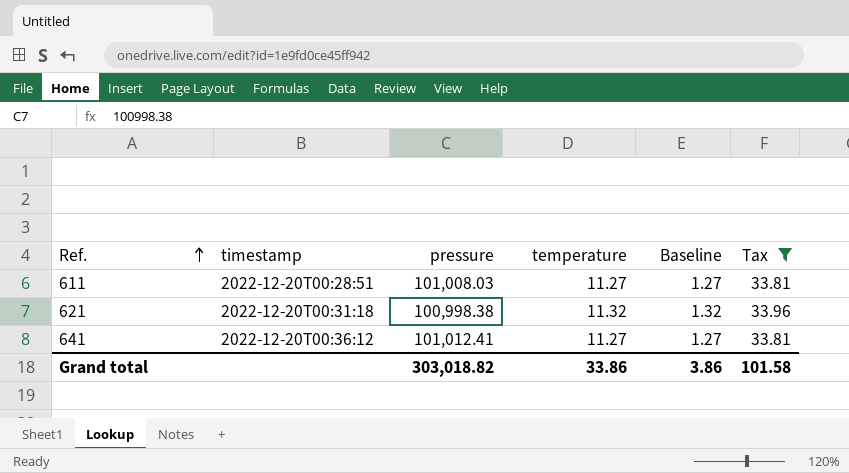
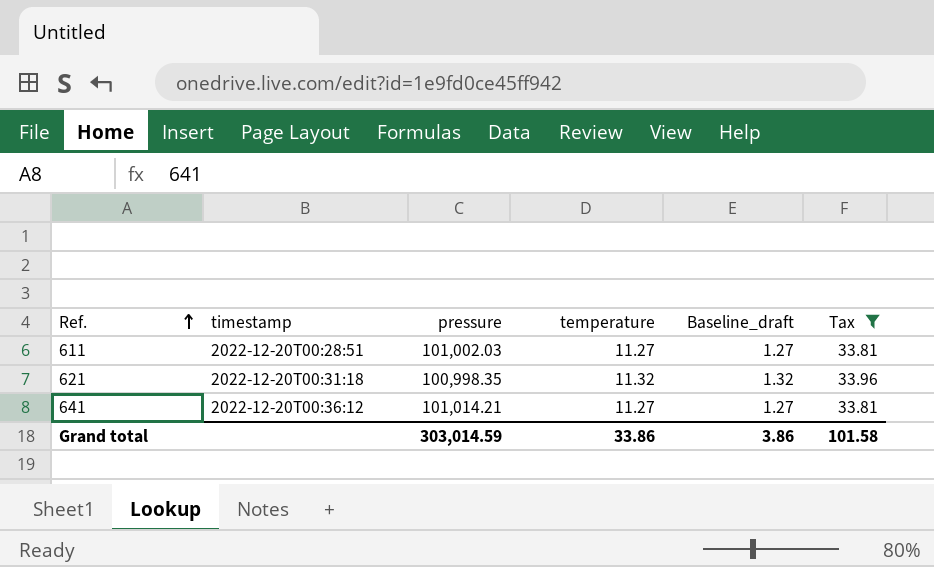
column name: Baseline -> Baseline_draft
611 | pressure: 101,008.03 -> 101,002.03
621 | pressure: 100,998.38 -> 100,998.35
641 | pressure: 101,012.41 -> 101,014.21
Grand total | pressure: 303,018.82 -> 303,014.59

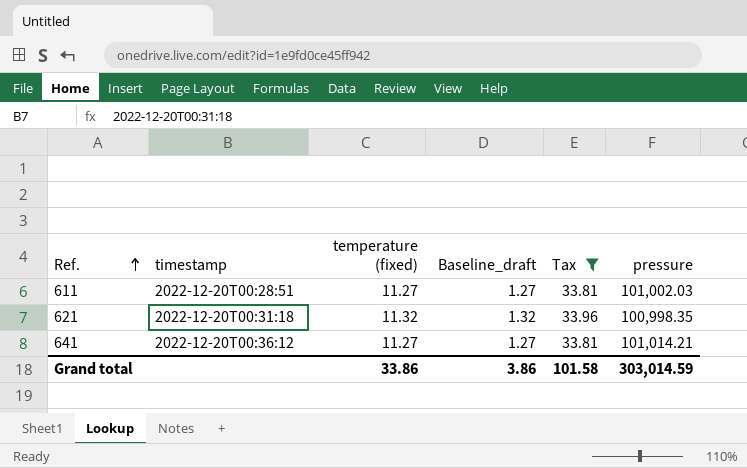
column name: temperature -> temperature (fixed)
column pressure | position: 3 -> 6

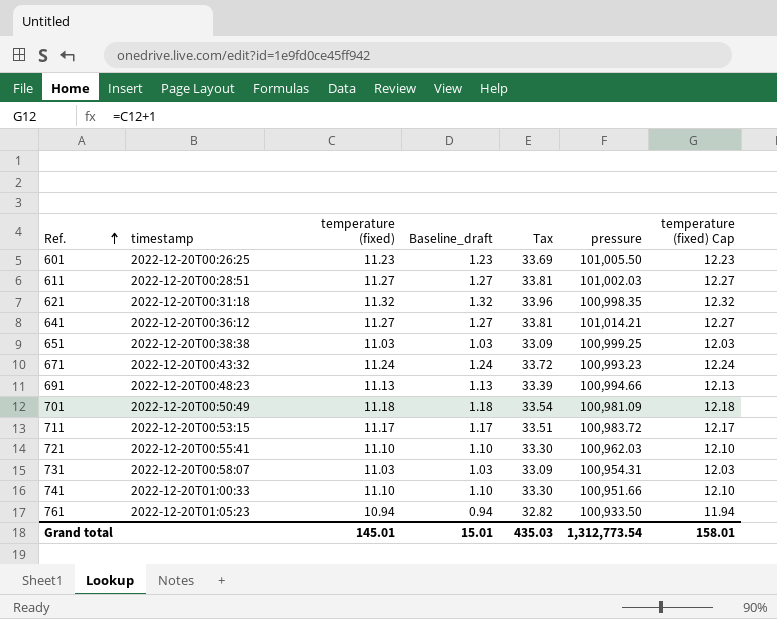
filter: Tax >= 33.81 -> none
column temperature (fixed) Cap | formula: none -> [temperature (fixed)] + 1
Grand total | temperature (fixed): 33.86 -> 145.01
Grand total | Baseline_draft: 3.86 -> 15.01
Grand total | Tax: 101.58 -> 435.03
Grand total | pressure: 303,014.59 -> 1,312,773.54

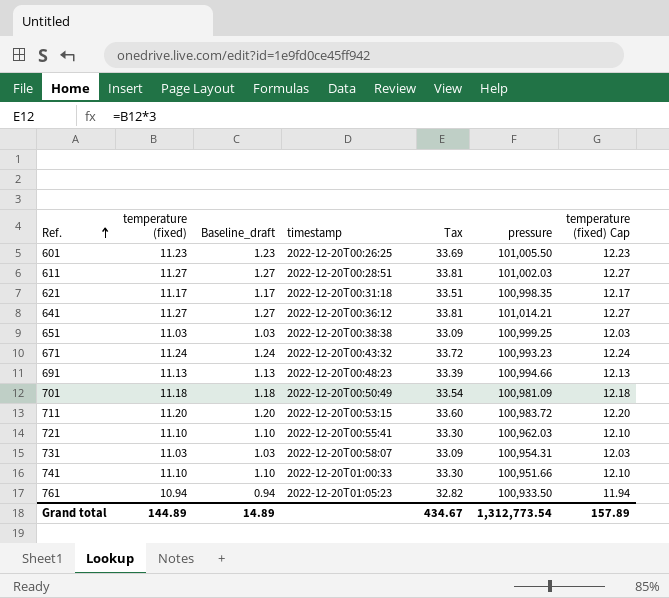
column timestamp | position: 2 -> 4
621 | temperature (fixed): 11.32 -> 11.17
621 | Baseline_draft: 1.32 -> 1.17
621 | Tax: 33.96 -> 33.51
621 | temperature (fixed) Cap: 12.32 -> 12.17
711 | temperature (fixed): 11.17 -> 11.20
711 | Baseline_draft: 1.17 -> 1.20
711 | Tax: 33.51 -> 33.60
711 | temperature (fixed) Cap: 12.17 -> 12.20
Grand total | temperature (fixed): 145.01 -> 144.89
Grand total | Baseline_draft: 15.01 -> 14.89
Grand total | Tax: 435.03 -> 434.67
Grand total | temperature (fixed) Cap: 158.01 -> 157.89

